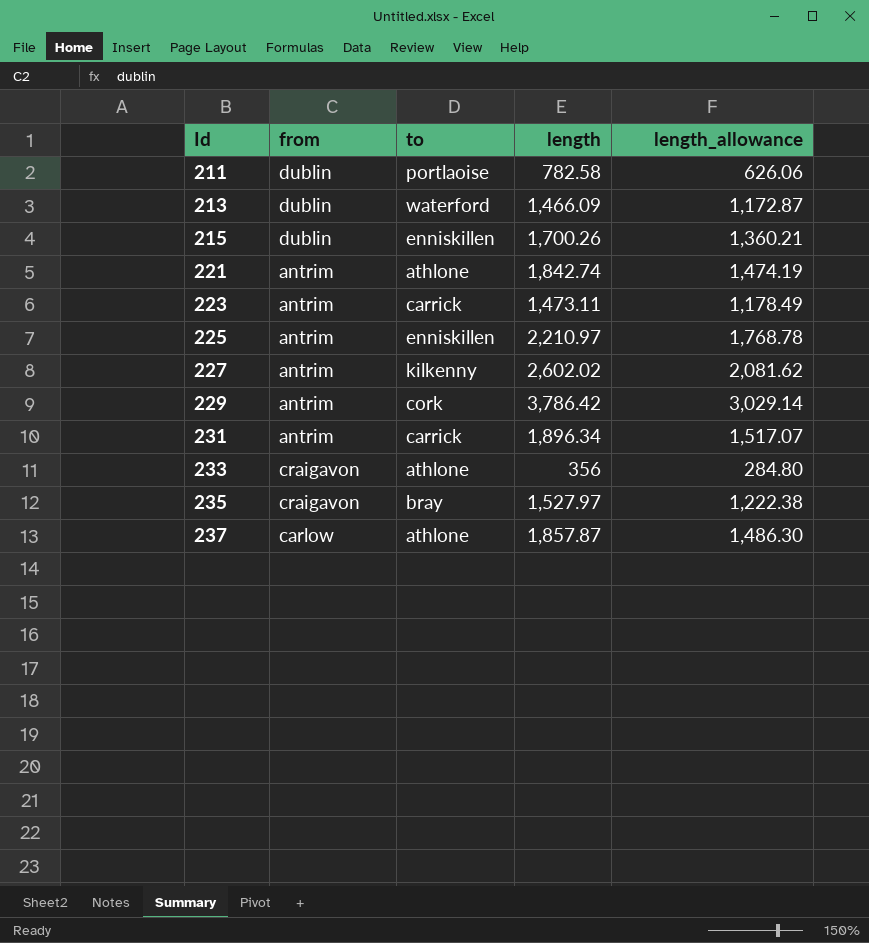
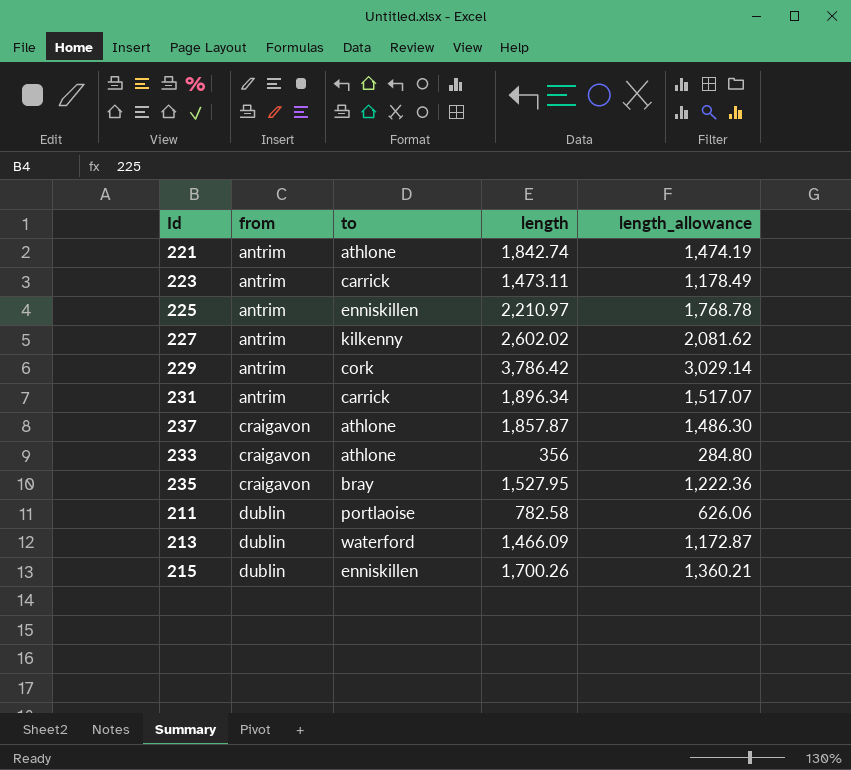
row order: Id ascending -> from ascending
237 | from: carlow -> craigavon
235 | length: 1,527.97 -> 1,527.95
235 | length_allowance: 1,222.38 -> 1,222.36

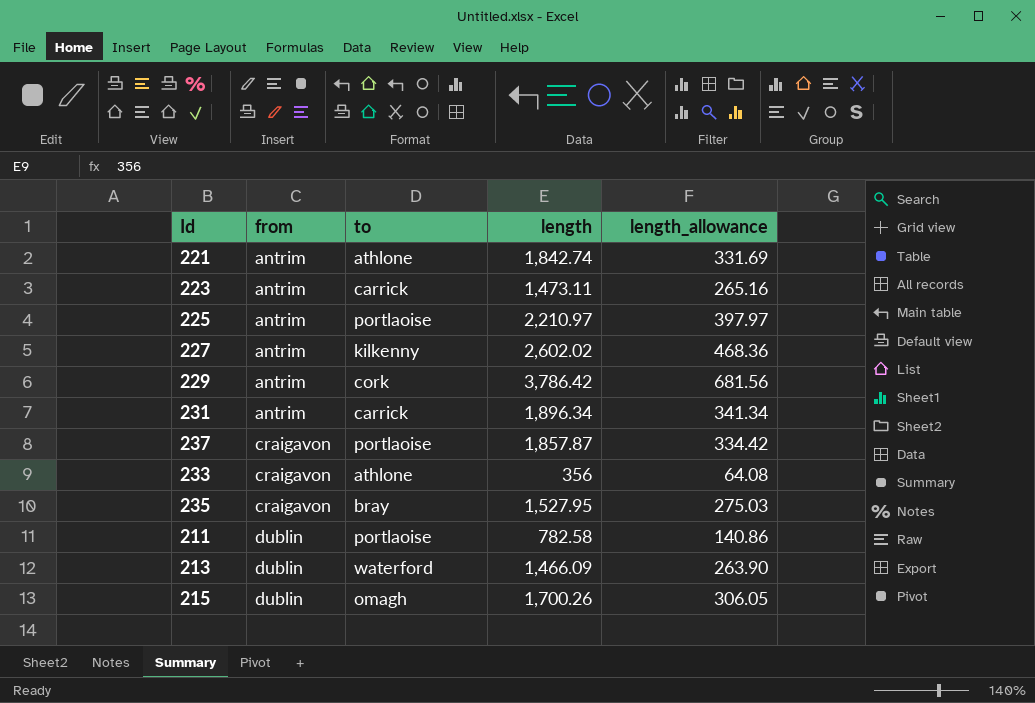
column length_allowance | formula: [length] * 0.8 -> [length] * 0.18
225 | to: enniskillen -> portlaoise
237 | to: athlone -> portlaoise
215 | to: enniskillen -> omagh

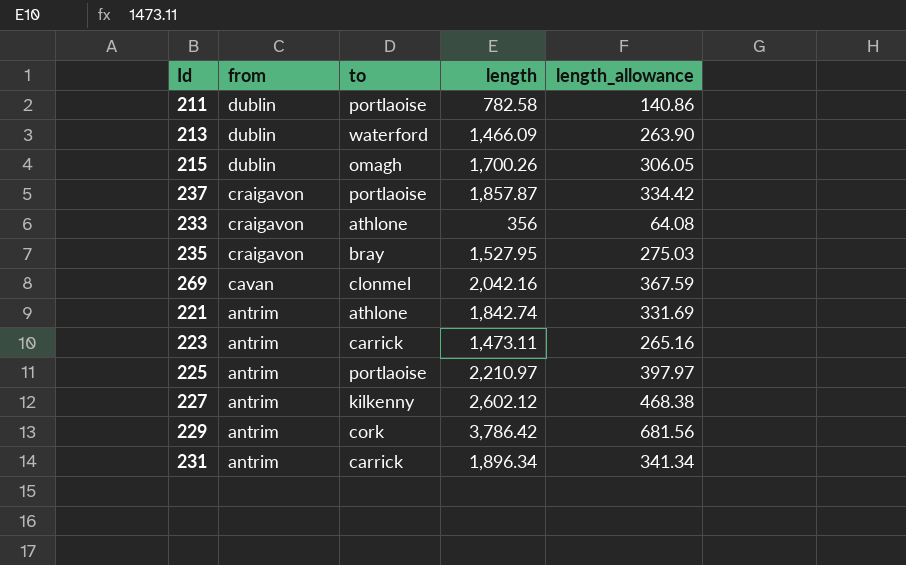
row order: from ascending -> from descending
row 269: none -> cavan | clonmel | 2,042.16 | 367.59
227 | length: 2,602.02 -> 2,602.12
227 | length_allowance: 468.36 -> 468.38

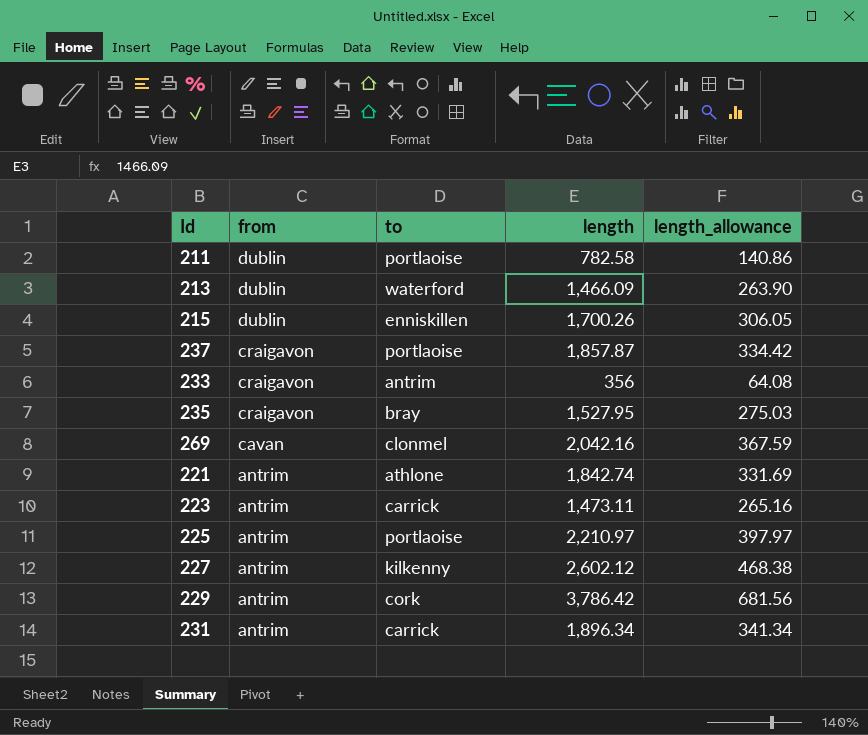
215 | to: omagh -> enniskillen
233 | to: athlone -> antrim

